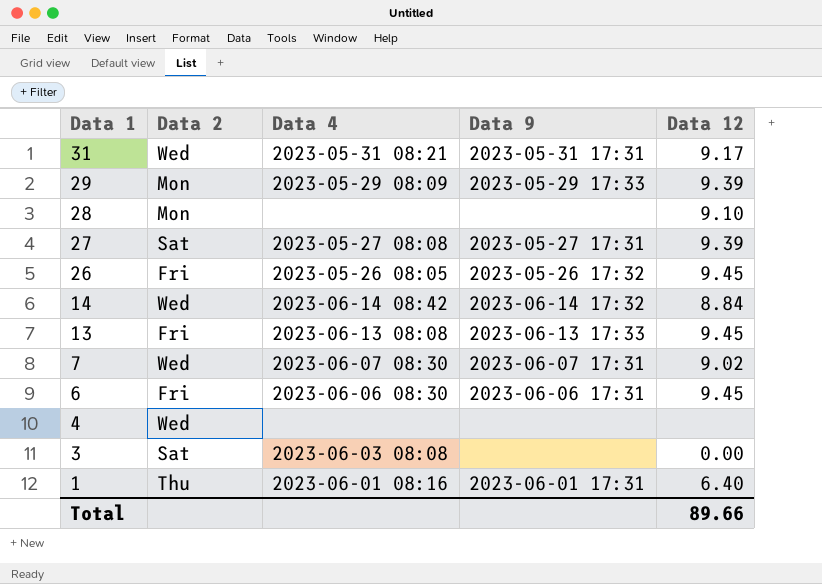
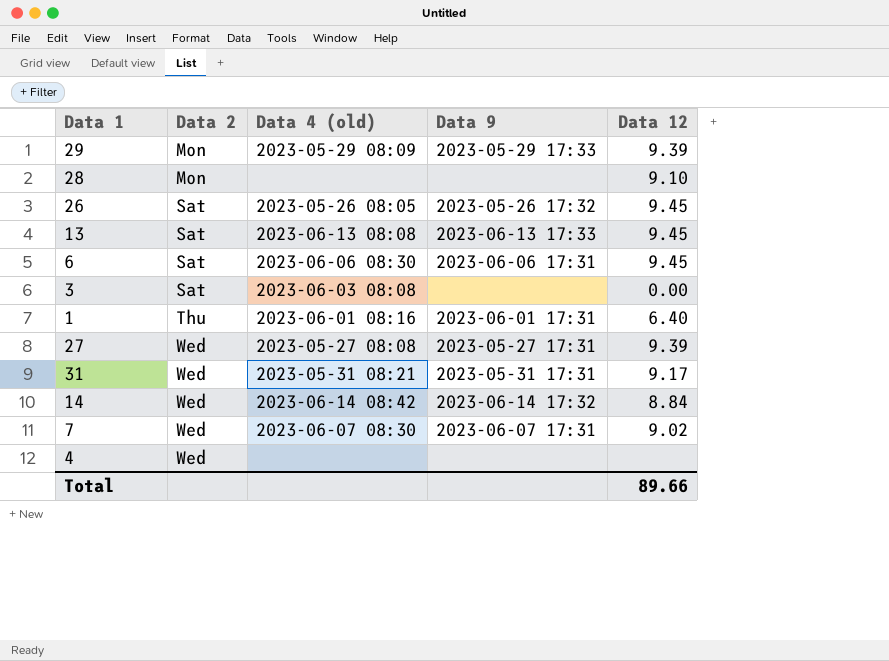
row order: Data 1 descending -> Data 2 ascending
column name: Data 4 -> Data 4 (old)
26 | Data 2: Fri -> Sat
13 | Data 2: Fri -> Sat
6 | Data 2: Fri -> Sat
27 | Data 2: Sat -> Wed

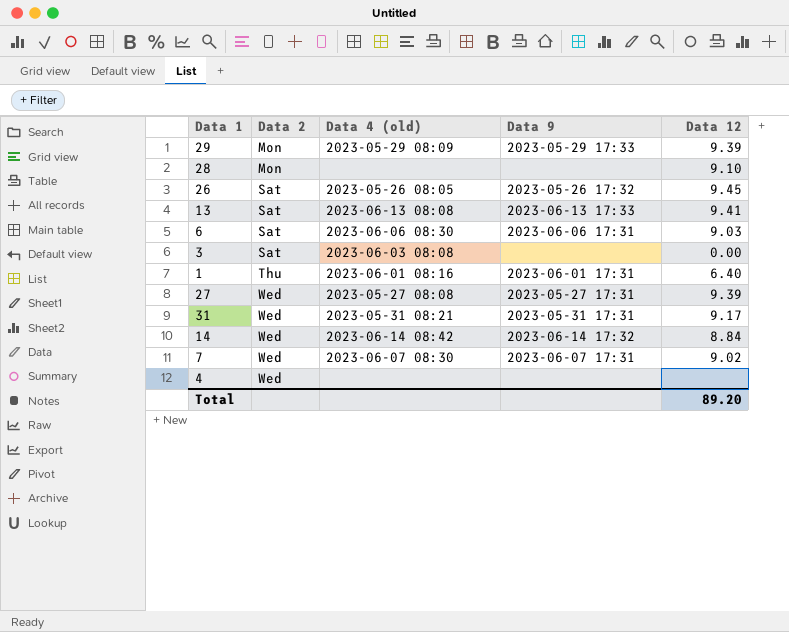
13 | Data 12: 9.45 -> 9.41
6 | Data 12: 9.45 -> 9.03
Total | Data 12: 89.66 -> 89.20

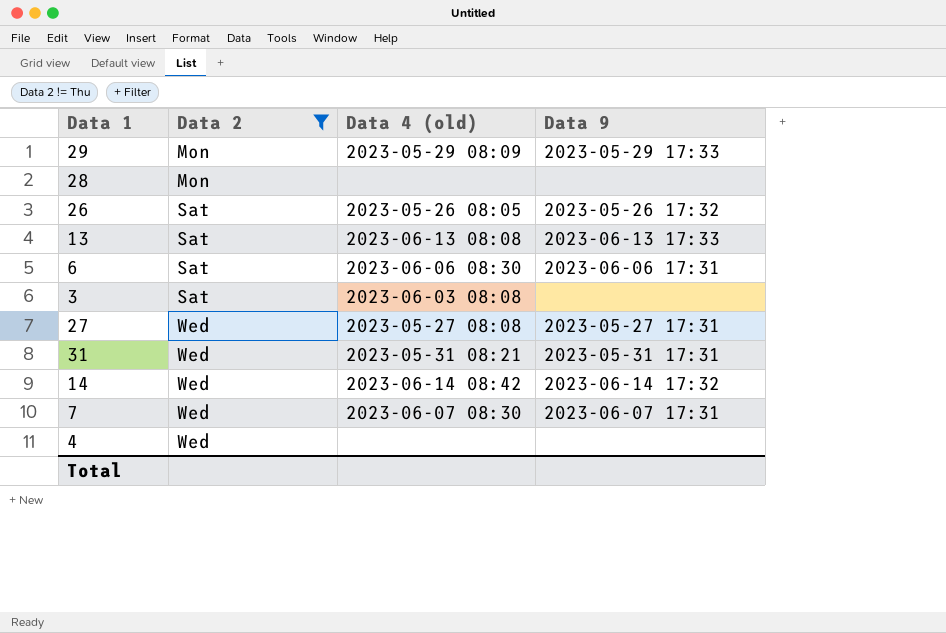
filter: none -> Data 2 != Thu
column Data 12 | position: 5 -> none

